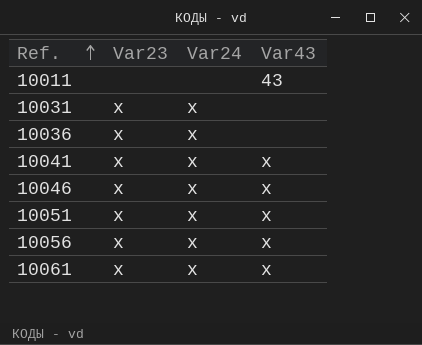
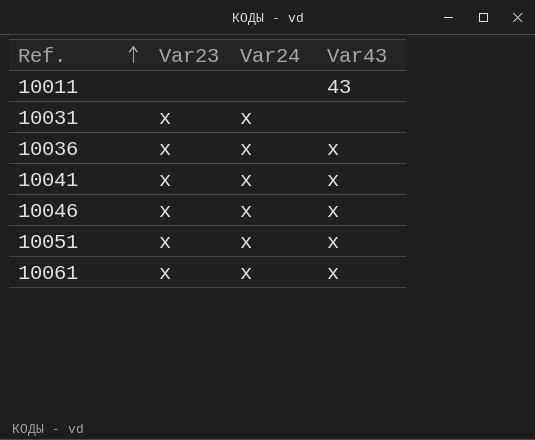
row 10056: х | х | х -> none
10036 | Var43: none -> х

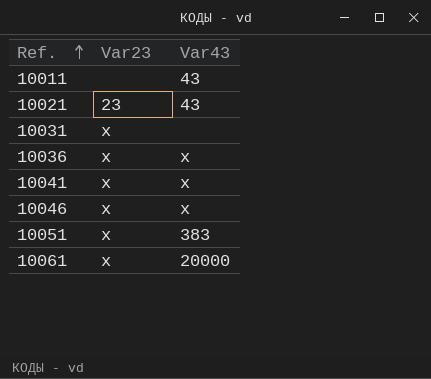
column Var24 | position: 3 -> none
row 10021: none -> 23 | 43
10051 | Var43: х -> 383
10061 | Var43: х -> 20000

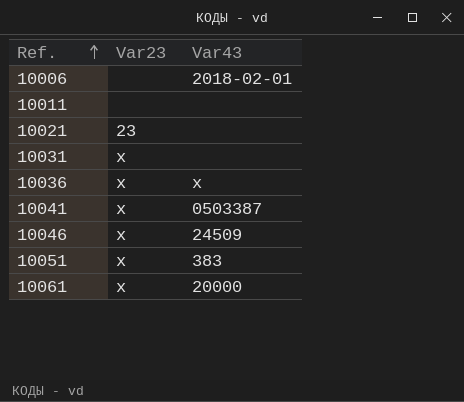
row 10006: none -> none | 2018-02-01
10011 | Var43: 43 -> none
10021 | Var43: 43 -> none
10041 | Var43: х -> 0503387
10046 | Var43: х -> 24509

